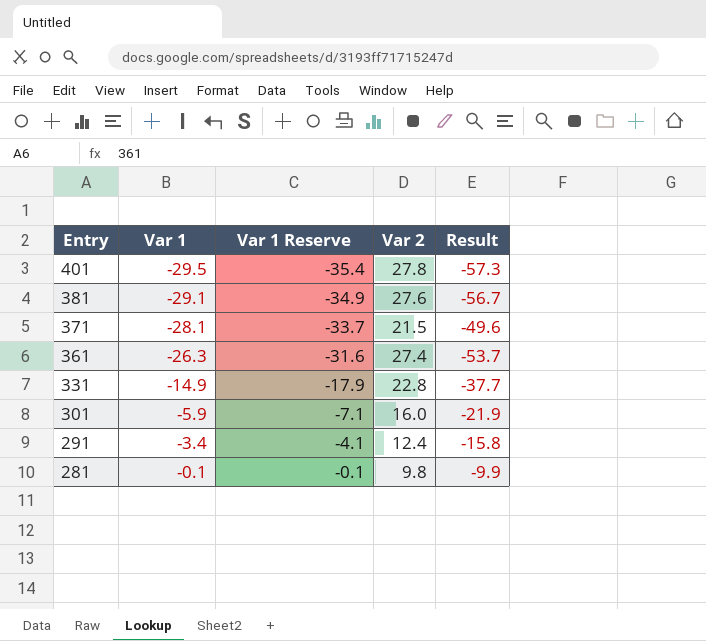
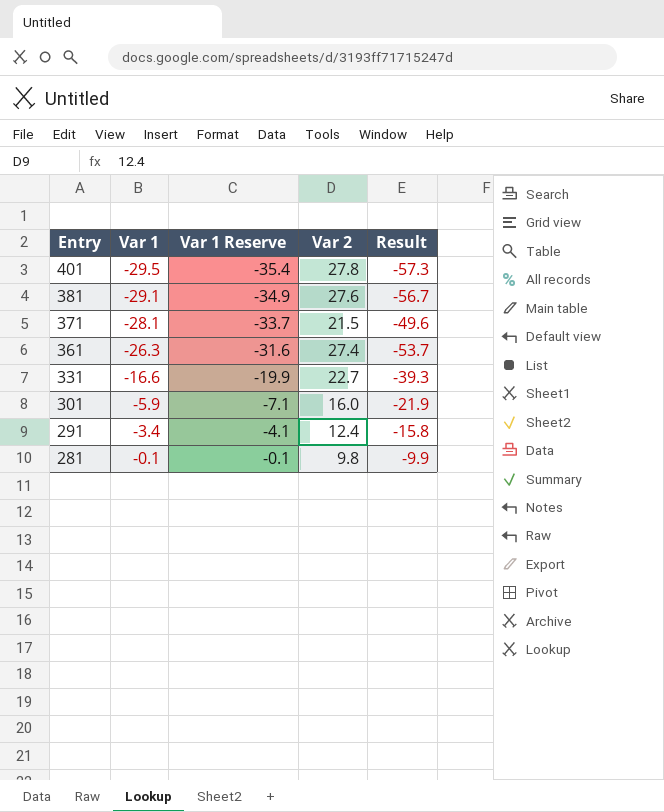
331 | Var 1: -14.9 -> -16.6
331 | Var 1 Reserve: -17.9 -> -19.9
331 | Var 2: 22.8 -> 22.7
331 | Result: -37.7 -> -39.3

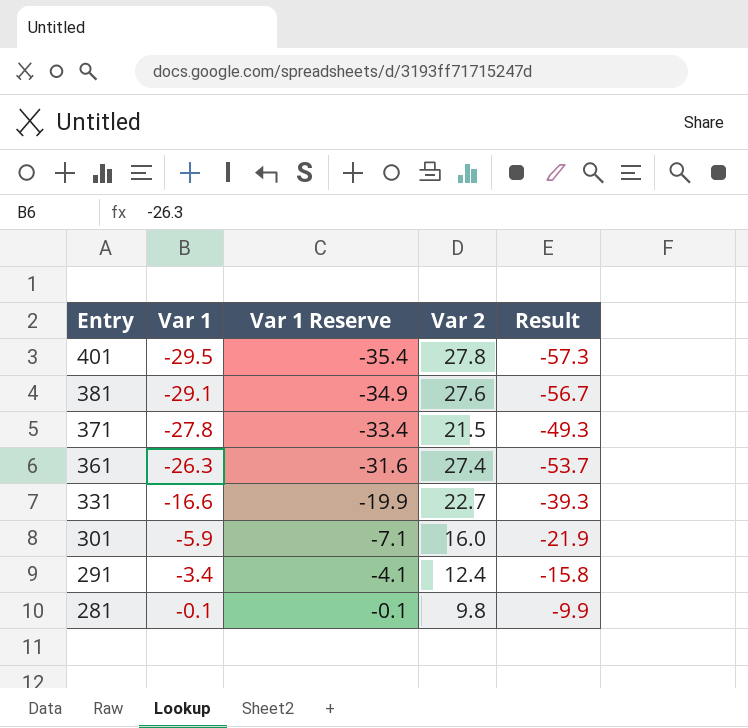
371 | Var 1: -28.1 -> -27.8
371 | Var 1 Reserve: -33.7 -> -33.4
371 | Result: -49.6 -> -49.3

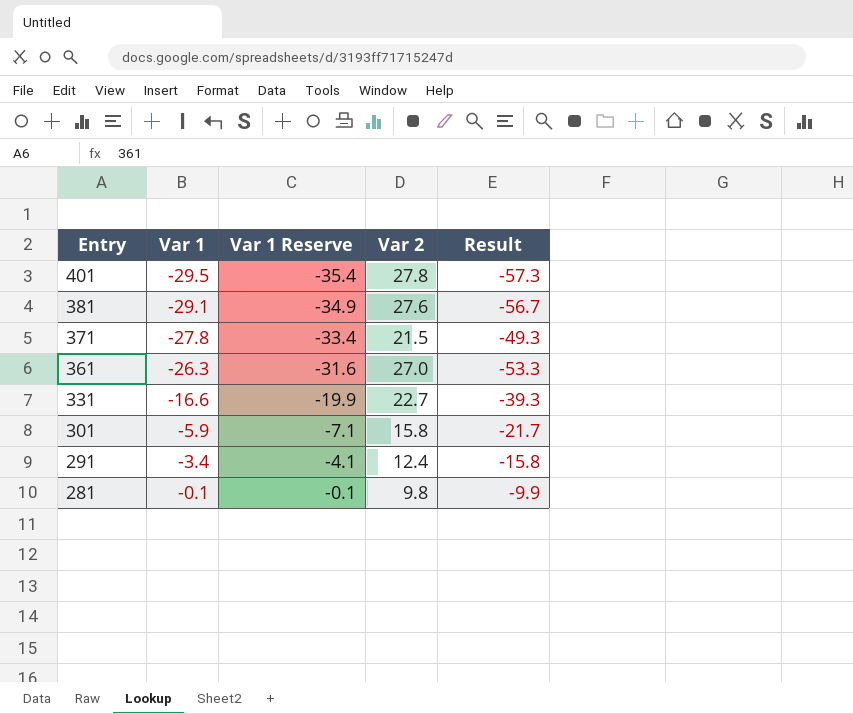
361 | Var 2: 27.4 -> 27.0
361 | Result: -53.7 -> -53.3
301 | Var 2: 16.0 -> 15.8
301 | Result: -21.9 -> -21.7

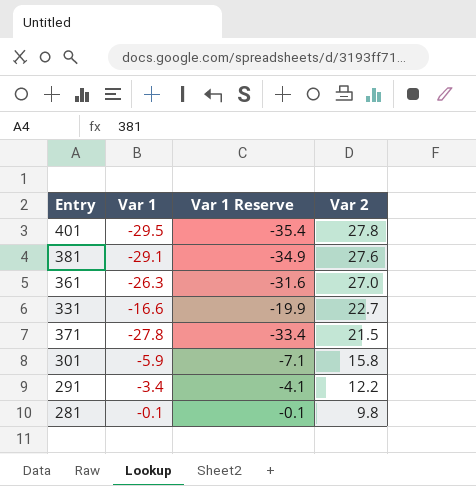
row order: Entry descending -> Var 2 descending
column Result | formula: [Var 1] - [Var 2] -> none
291 | Var 2: 12.4 -> 12.2

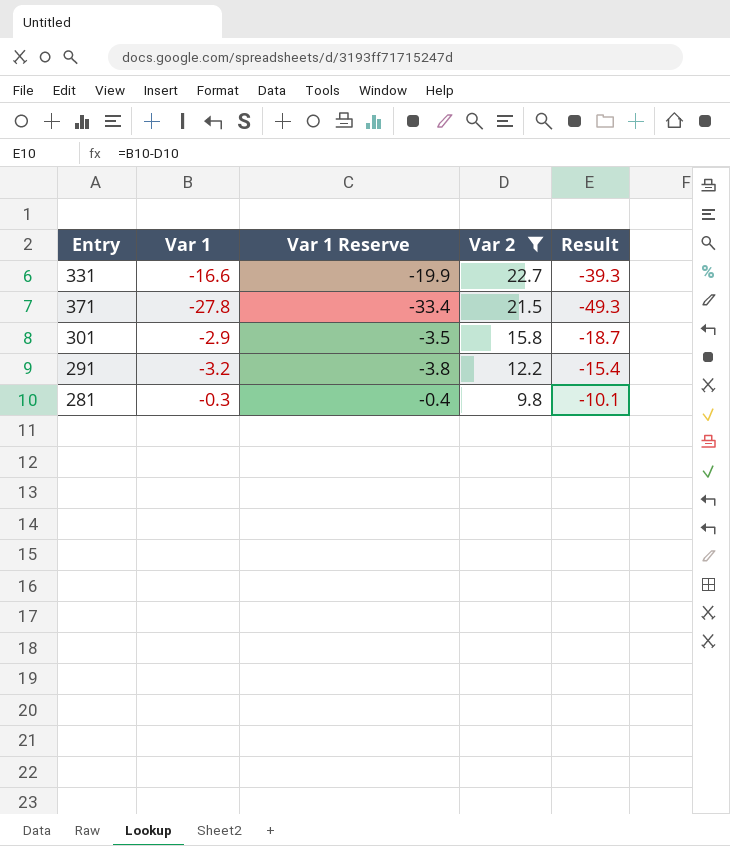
filter: none -> Var 2 <= 22.7
column Result | formula: none -> [Var 1] - [Var 2]
301 | Var 1: -5.9 -> -2.9
301 | Var 1 Reserve: -7.1 -> -3.5
291 | Var 1: -3.4 -> -3.2
291 | Var 1 Reserve: -4.1 -> -3.8
281 | Var 1: -0.1 -> -0.3
281 | Var 1 Reserve: -0.1 -> -0.4

